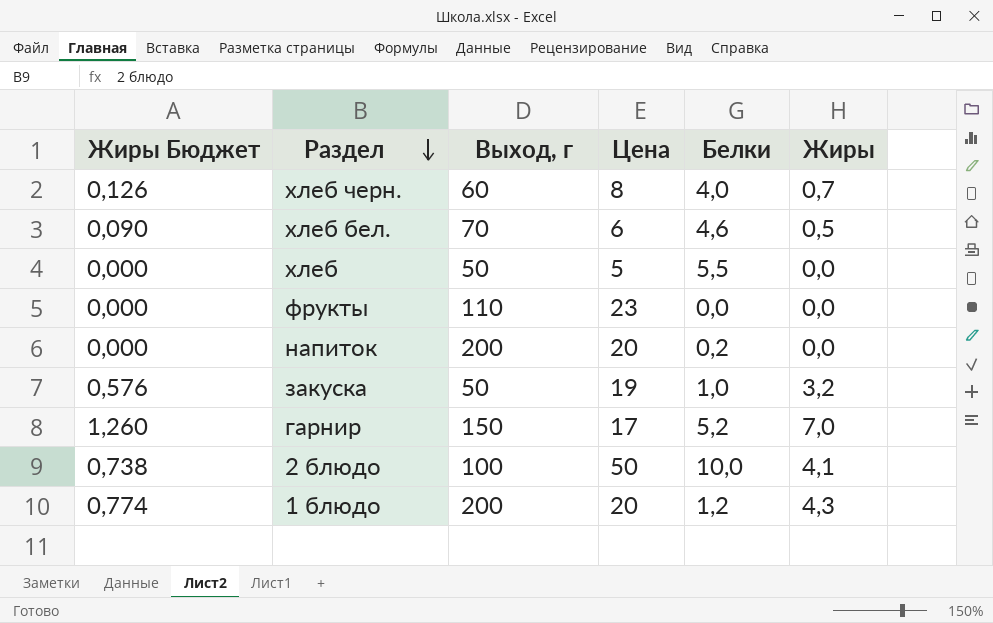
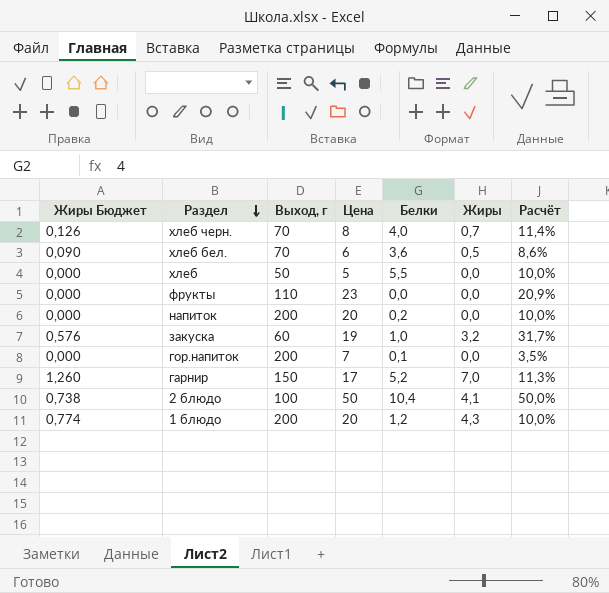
column Расчёт | formula: none -> [Цена] / [Выход, г]
хлеб черн. | Выход, г: 60 -> 70
хлеб бел. | Белки: 4,6 -> 3,6
закуска | Выход, г: 50 -> 60
row гор.напиток: none -> 0,000 | 200 | 7 | 0,1 | 0,0 | 3,5%
2 блюдо | Белки: 10,0 -> 10,4

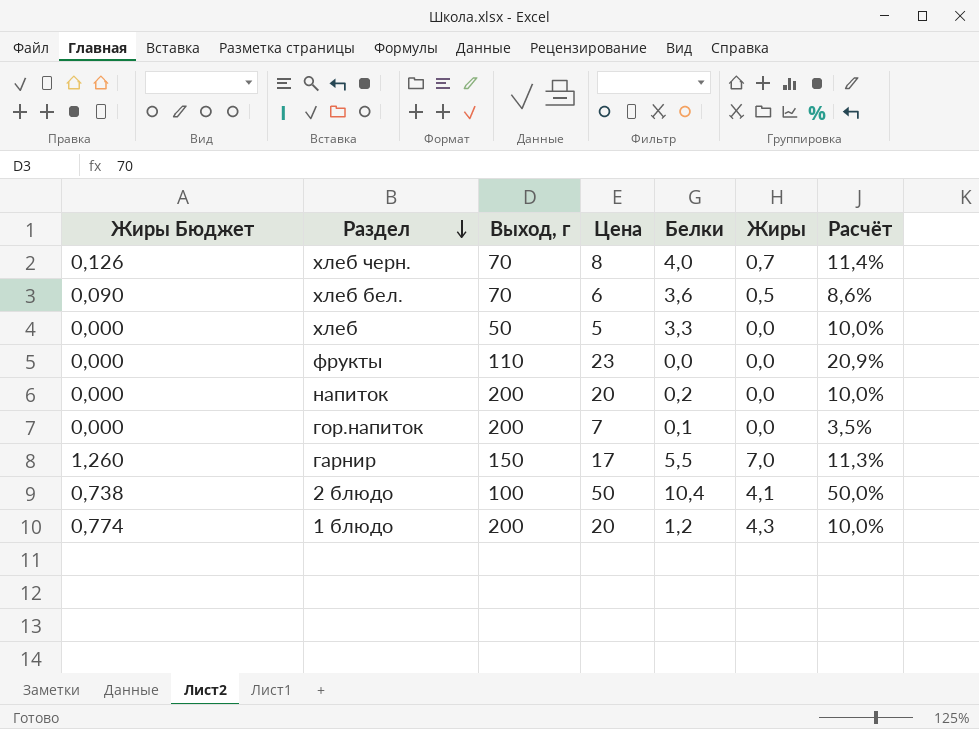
row закуска: 0,576 | 60 | 19 | 1,0 | 3,2 | 31,7% -> none
хлеб | Белки: 5,5 -> 3,3
гарнир | Белки: 5,2 -> 5,5

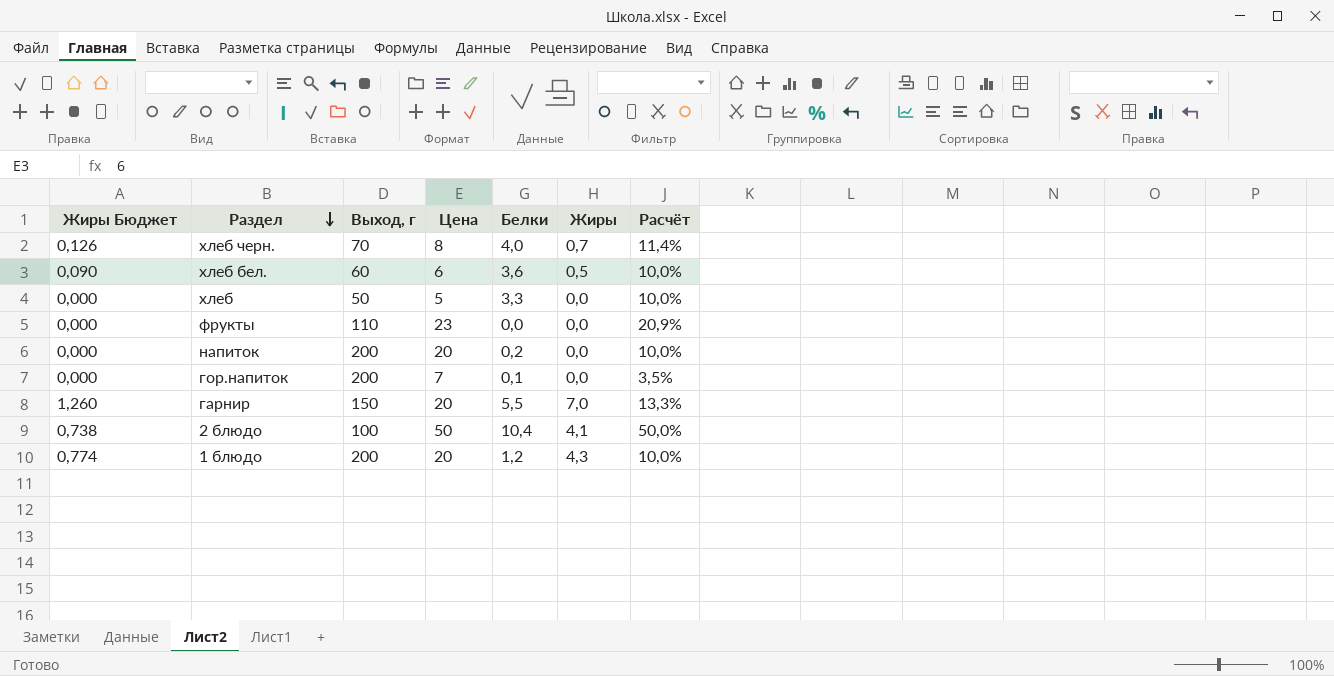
хлеб бел. | Выход, г: 70 -> 60
хлеб бел. | Расчёт: 8,6% -> 10,0%
гарнир | Цена: 17 -> 20
гарнир | Расчёт: 11,3% -> 13,3%

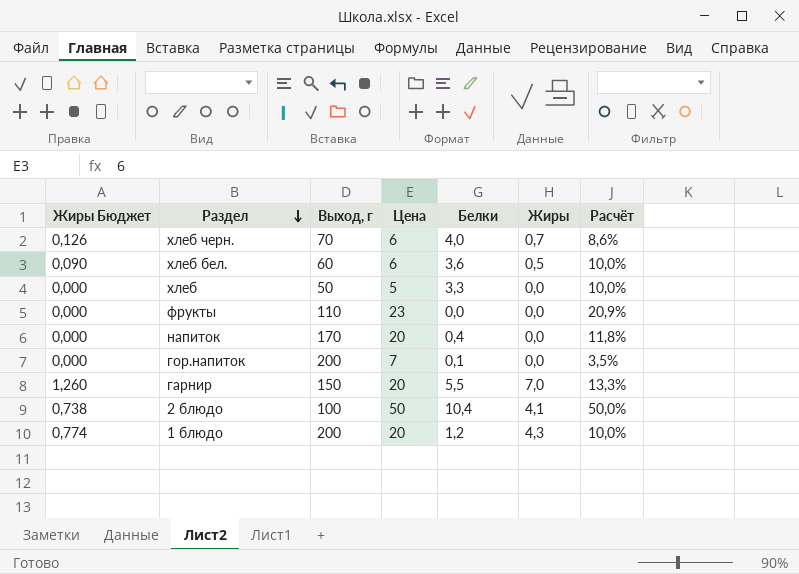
хлеб черн. | Цена: 8 -> 6
хлеб черн. | Расчёт: 11,4% -> 8,6%
напиток | Выход, г: 200 -> 170
напиток | Белки: 0,2 -> 0,4
напиток | Расчёт: 10,0% -> 11,8%

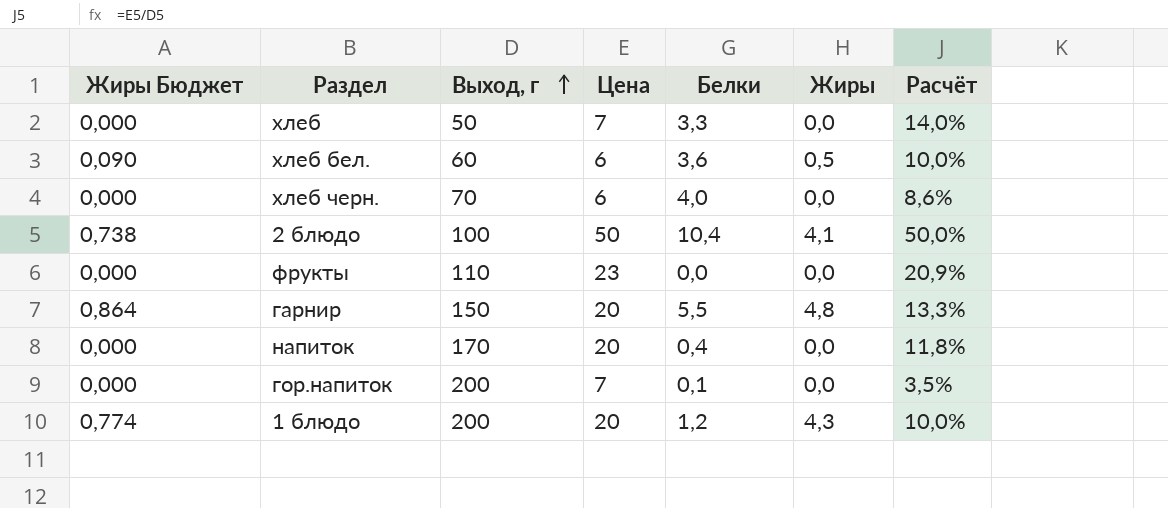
row order: Раздел descending -> Выход, г ascending
хлеб | Цена: 5 -> 7
хлеб | Расчёт: 10,0% -> 14,0%
хлеб черн. | Жиры Бюджет: 0,126 -> 0,000
хлеб черн. | Жиры: 0,7 -> 0,0
гарнир | Жиры Бюджет: 1,260 -> 0,864
гарнир | Жиры: 7,0 -> 4,8

